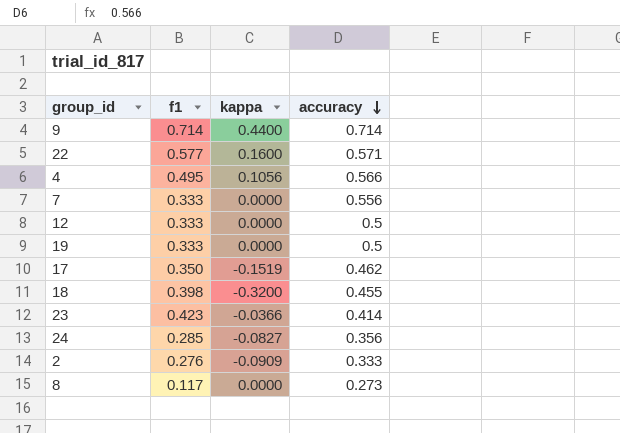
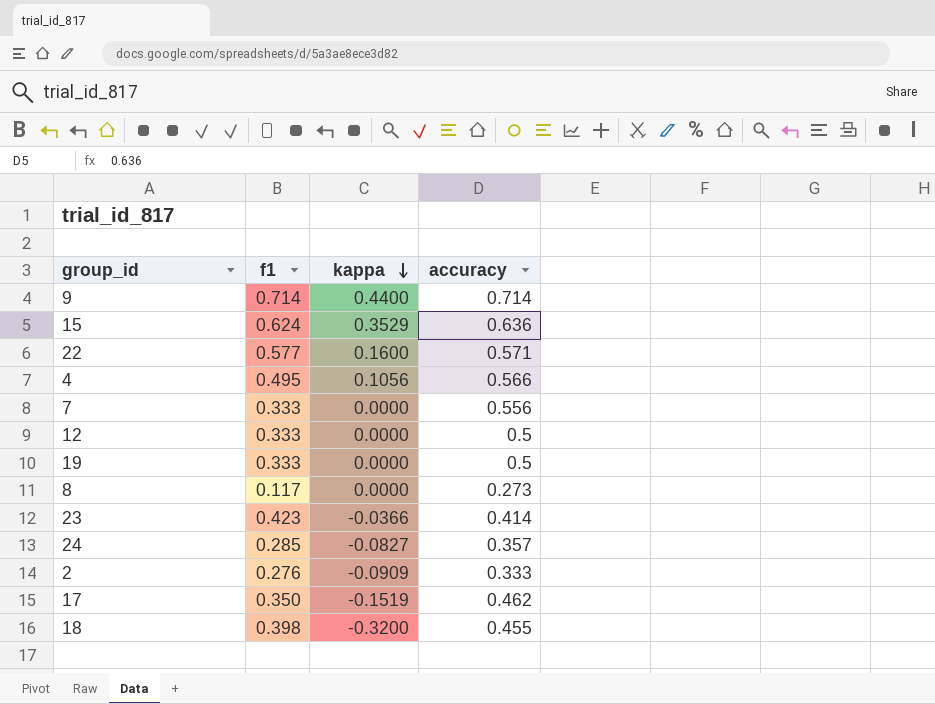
row order: accuracy descending -> kappa descending
row 15: none -> 0.624 | 0.3529 | 0.636
24 | accuracy: 0.356 -> 0.357

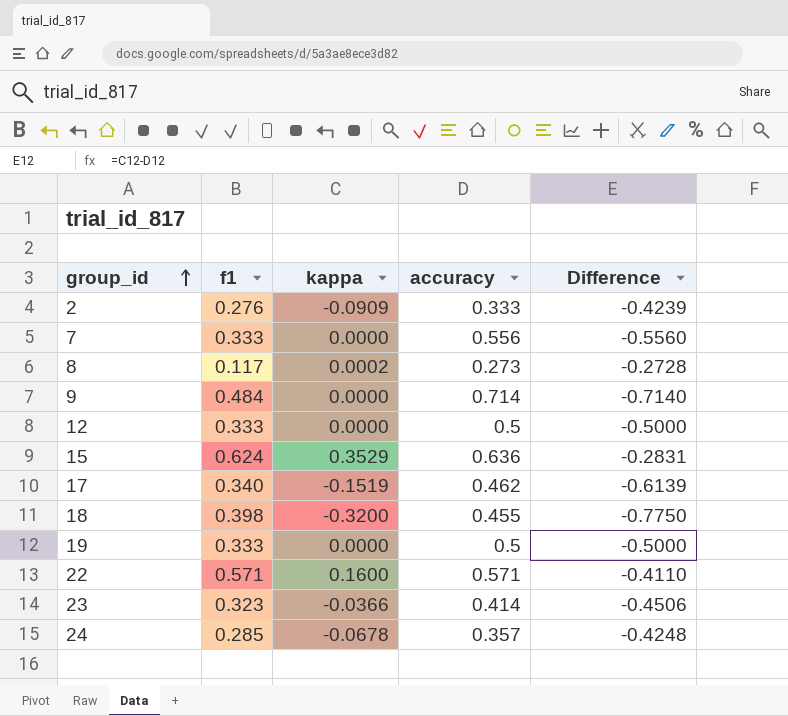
row order: kappa descending -> group_id ascending
column Difference | formula: none -> [kappa] - [accuracy]
row 4: 0.495 | 0.1056 | 0.566 -> none
8 | kappa: 0.0000 -> 0.0002
9 | f1: 0.714 -> 0.484
9 | kappa: 0.4400 -> 0.0000
17 | f1: 0.350 -> 0.340
22 | f1: 0.577 -> 0.571
23 | f1: 0.423 -> 0.323
24 | kappa: -0.0827 -> -0.0678

